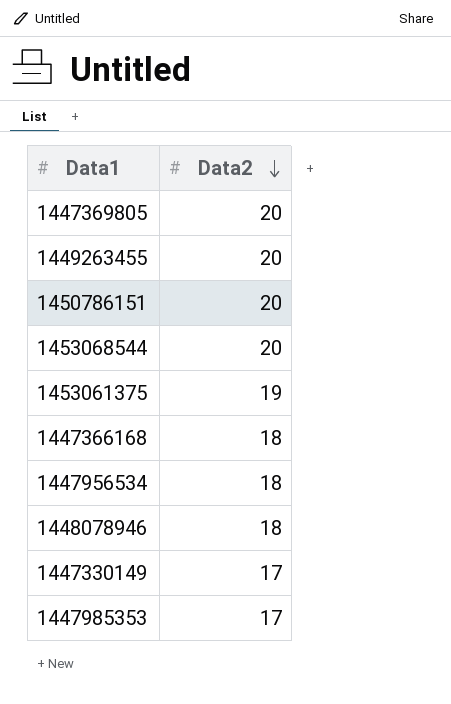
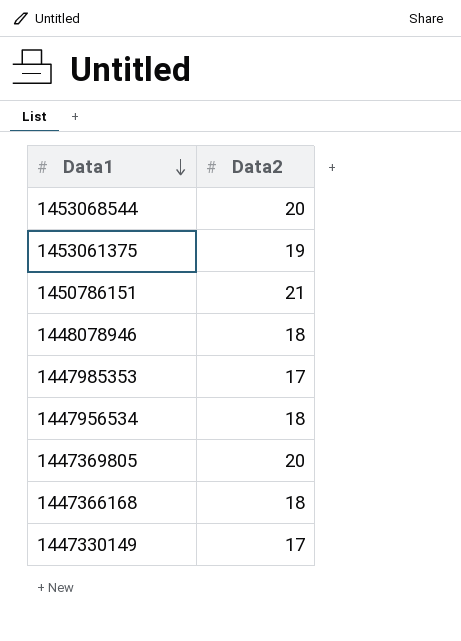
row order: Data2 descending -> Data1 descending
row 1449263455: 20 -> none
1450786151 | Data2: 20 -> 21

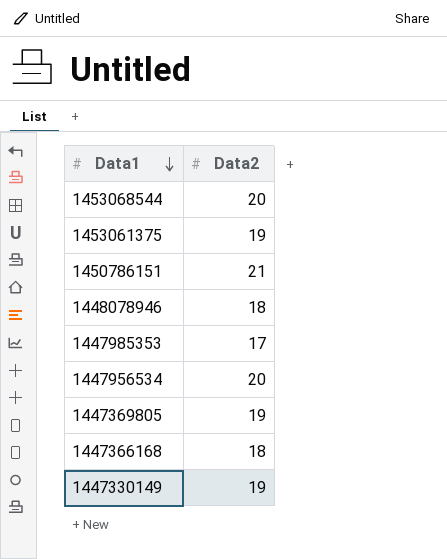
1447956534 | Data2: 18 -> 20
1447369805 | Data2: 20 -> 19
1447330149 | Data2: 17 -> 19

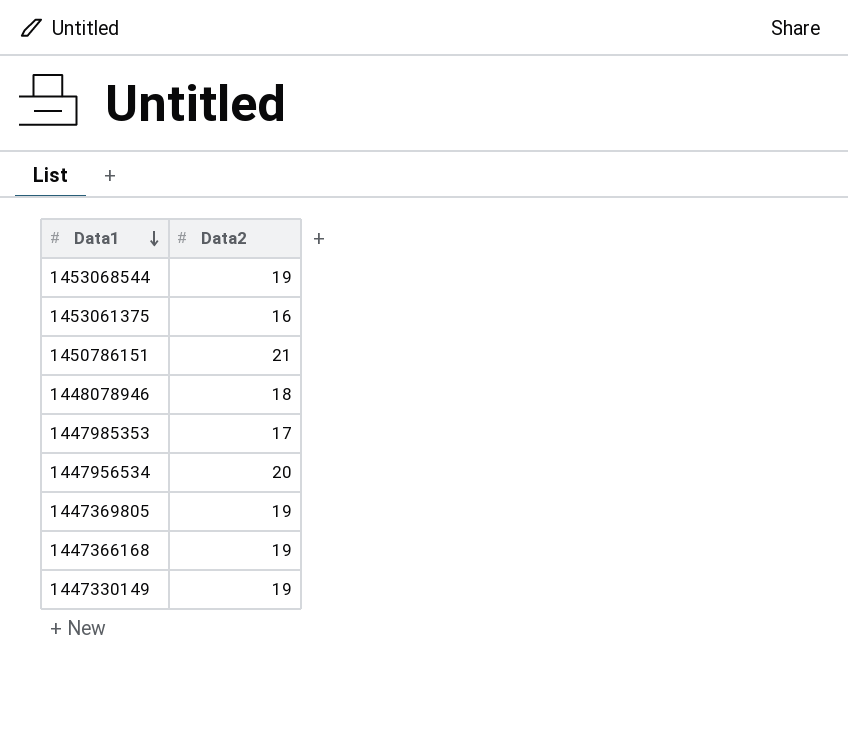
1453068544 | Data2: 20 -> 19
1453061375 | Data2: 19 -> 16
1447366168 | Data2: 18 -> 19

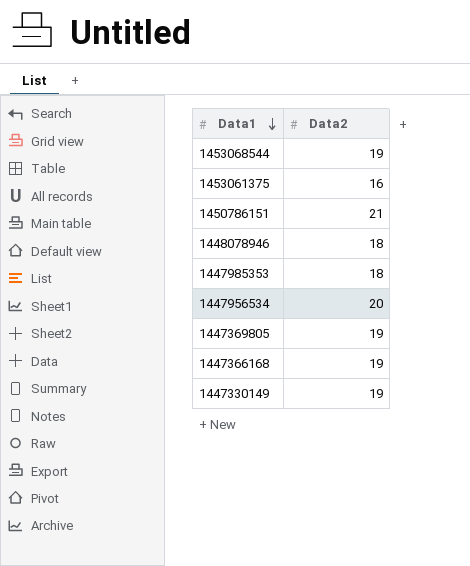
1447985353 | Data2: 17 -> 18

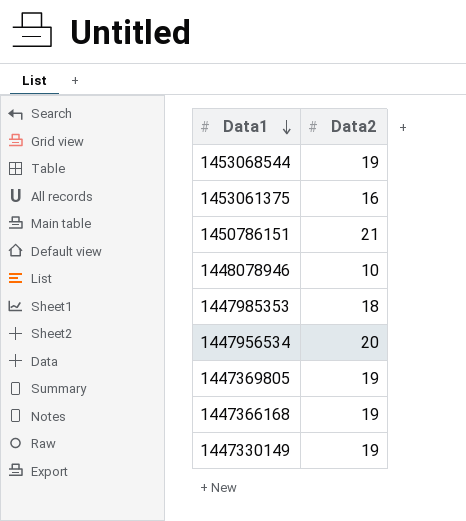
1448078946 | Data2: 18 -> 10

